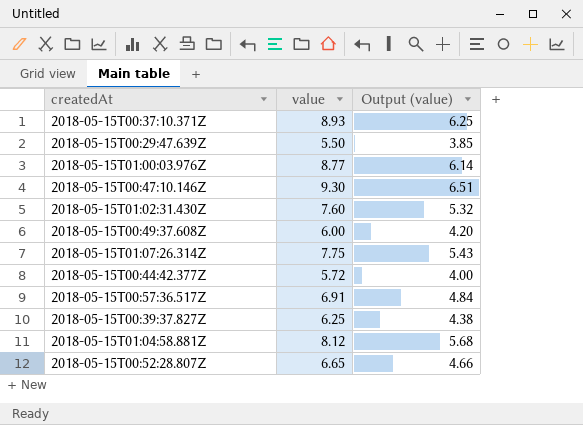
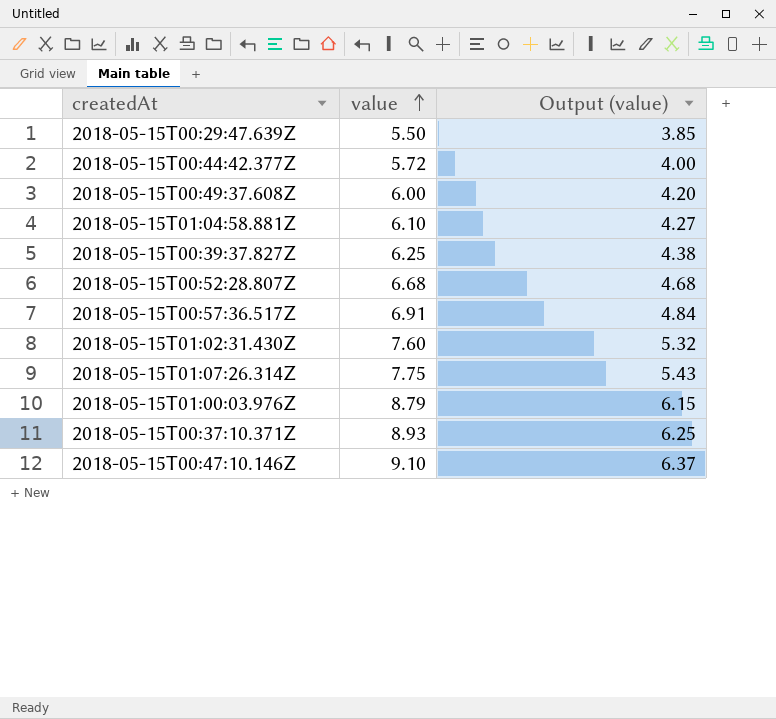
row order: none -> value ascending
2018-05-15T01:04:58.881Z | value: 8.12 -> 6.10
2018-05-15T01:04:58.881Z | Output (value): 5.68 -> 4.27
2018-05-15T00:52:28.807Z | value: 6.65 -> 6.68
2018-05-15T00:52:28.807Z | Output (value): 4.66 -> 4.68
2018-05-15T01:00:03.976Z | value: 8.77 -> 8.79
2018-05-15T01:00:03.976Z | Output (value): 6.14 -> 6.15
2018-05-15T00:47:10.146Z | value: 9.30 -> 9.10
2018-05-15T00:47:10.146Z | Output (value): 6.51 -> 6.37

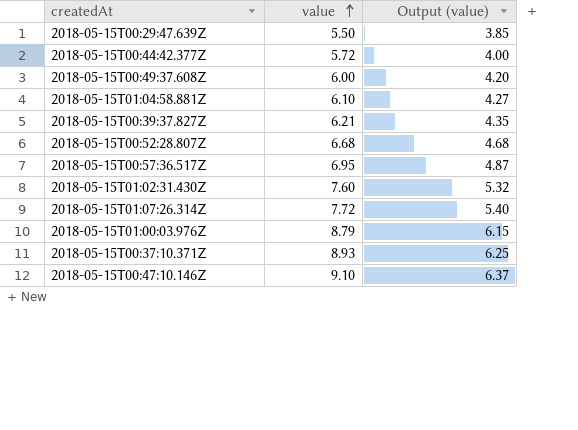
2018-05-15T00:39:37.827Z | value: 6.25 -> 6.21
2018-05-15T00:39:37.827Z | Output (value): 4.38 -> 4.35
2018-05-15T00:57:36.517Z | value: 6.91 -> 6.95
2018-05-15T00:57:36.517Z | Output (value): 4.84 -> 4.87
2018-05-15T01:07:26.314Z | value: 7.75 -> 7.72
2018-05-15T01:07:26.314Z | Output (value): 5.43 -> 5.40

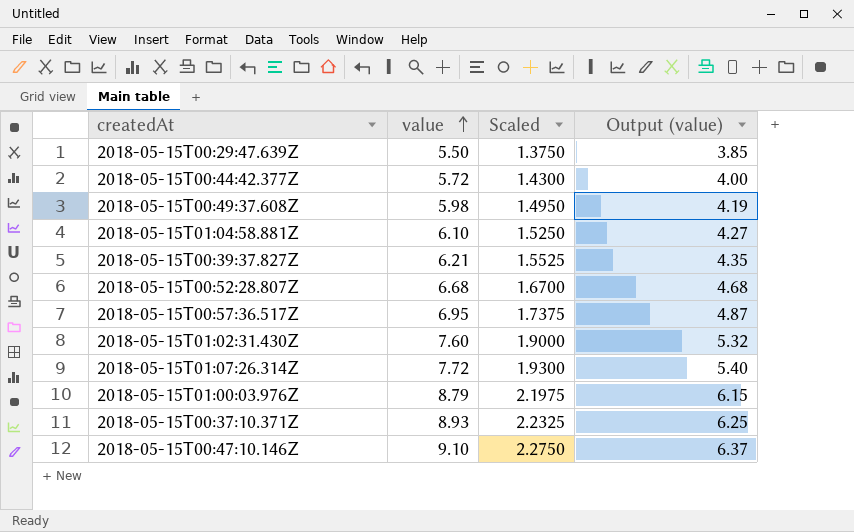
column Scaled | formula: none -> [value] * 0.25
2018-05-15T00:49:37.608Z | value: 6.00 -> 5.98
2018-05-15T00:49:37.608Z | Output (value): 4.20 -> 4.19

